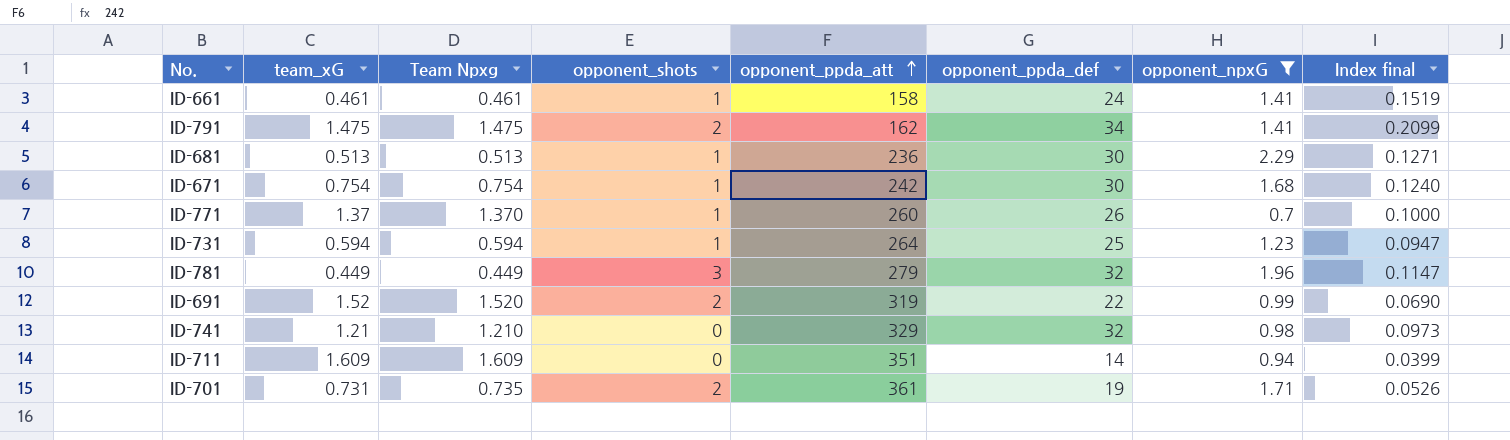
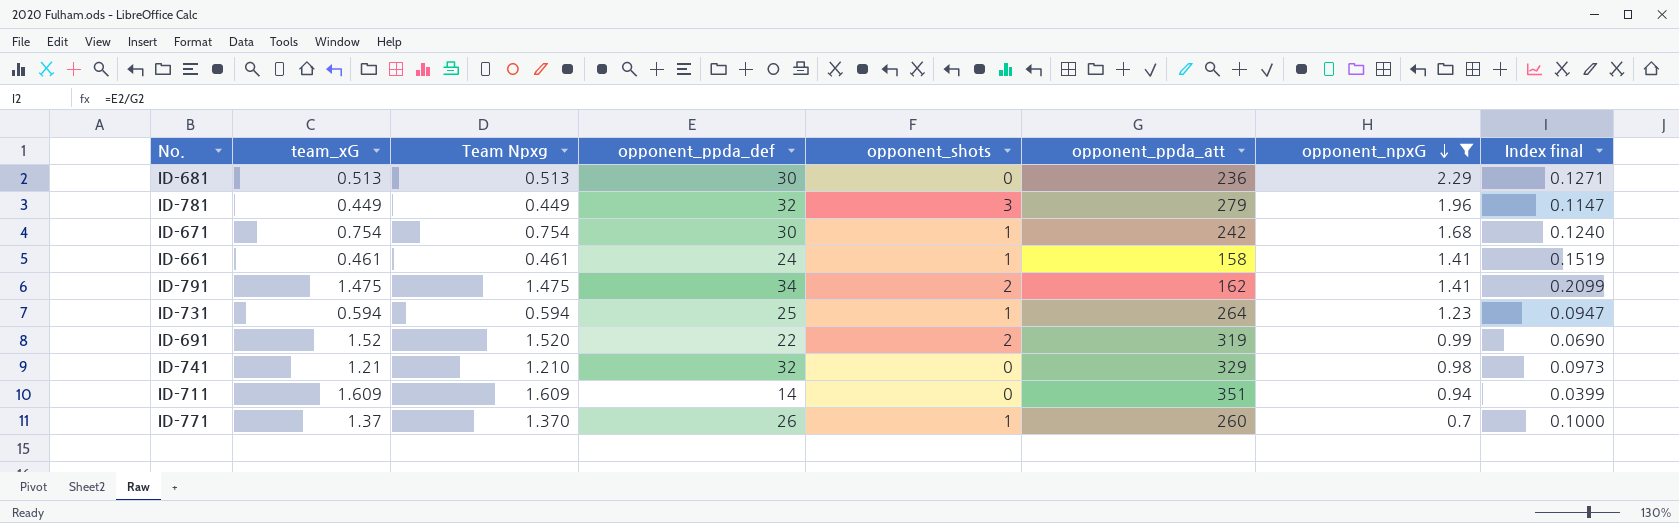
row order: opponent_ppda_att ascending -> opponent_npxG descending
column opponent_ppda_def | position: 6 -> 4
row ID-701: 0.731 | 0.735 | 2 | 361 | 19 | 1.71 | 0.0526 -> none
ID-681 | opponent_shots: 1 -> 0

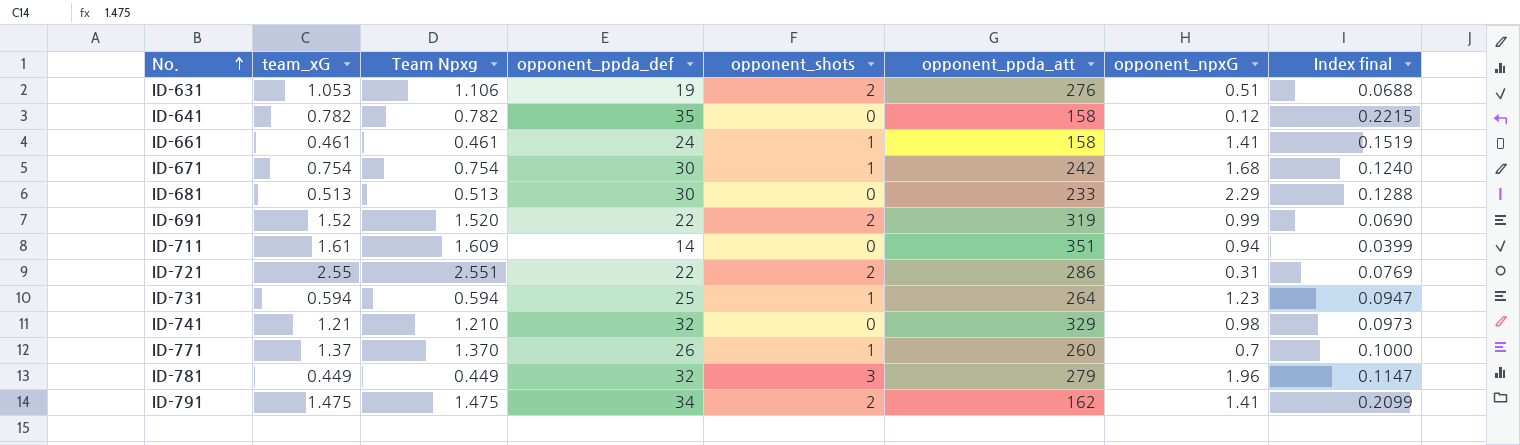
filter: opponent_npxG >= 0.7 -> none
row order: opponent_npxG descending -> No. ascending
ID-681 | opponent_ppda_att: 236 -> 233
ID-681 | Index final: 0.1271 -> 0.1288
ID-711 | team_xG: 1.609 -> 1.61

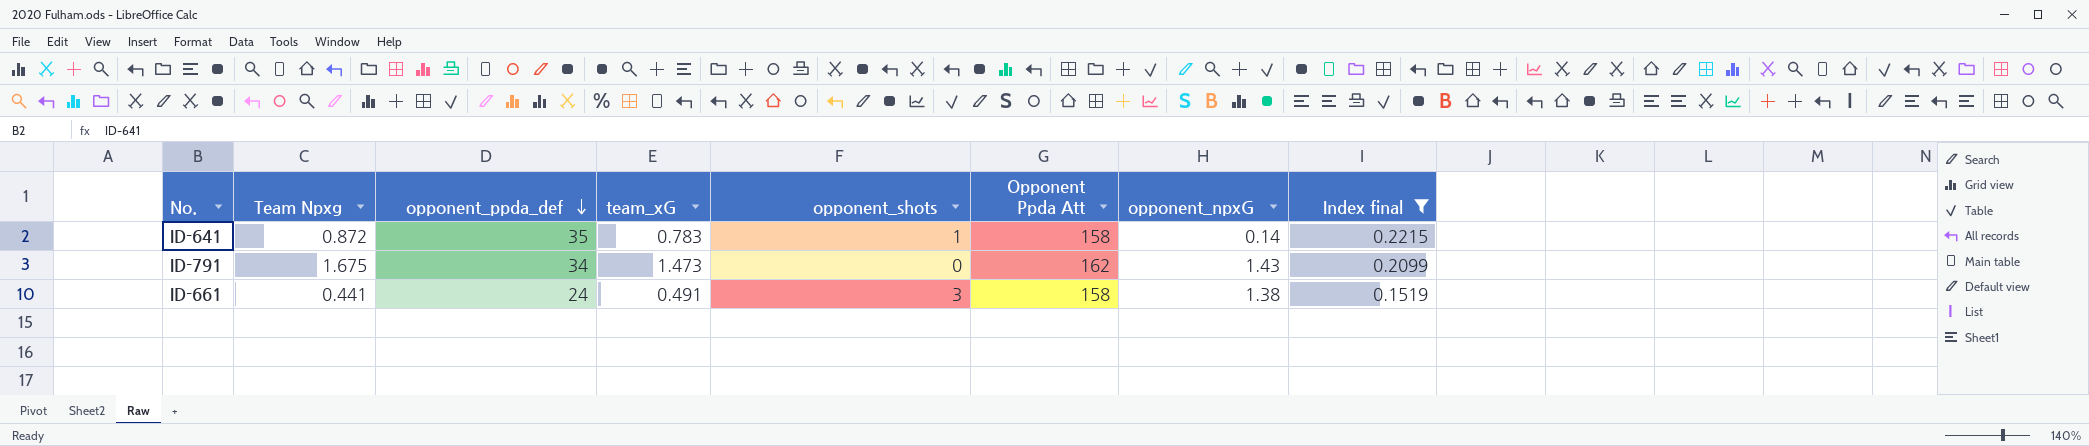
filter: none -> Index final >= 0.1519
row order: No. ascending -> opponent_ppda_def descending
column team_xG | position: 2 -> 4
column name: opponent_ppda_att -> Opponent Ppda Att
ID-641 | Team Npxg: 0.782 -> 0.872
ID-641 | team_xG: 0.782 -> 0.783
ID-641 | opponent_shots: 0 -> 1
ID-641 | opponent_npxG: 0.12 -> 0.14
ID-791 | Team Npxg: 1.475 -> 1.675
ID-791 | team_xG: 1.475 -> 1.473
ID-791 | opponent_shots: 2 -> 0
ID-791 | opponent_npxG: 1.41 -> 1.43
ID-661 | Team Npxg: 0.461 -> 0.441
ID-661 | team_xG: 0.461 -> 0.491
ID-661 | opponent_shots: 1 -> 3
ID-661 | opponent_npxG: 1.41 -> 1.38

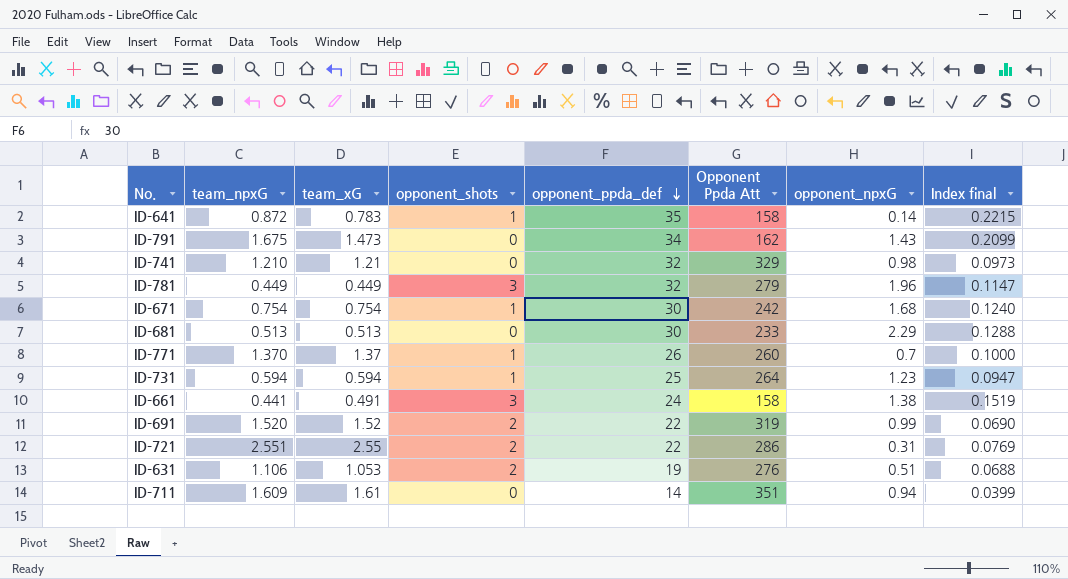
filter: Index final >= 0.1519 -> none
column name: Team Npxg -> team_npxG
column opponent_ppda_def | position: 3 -> 5

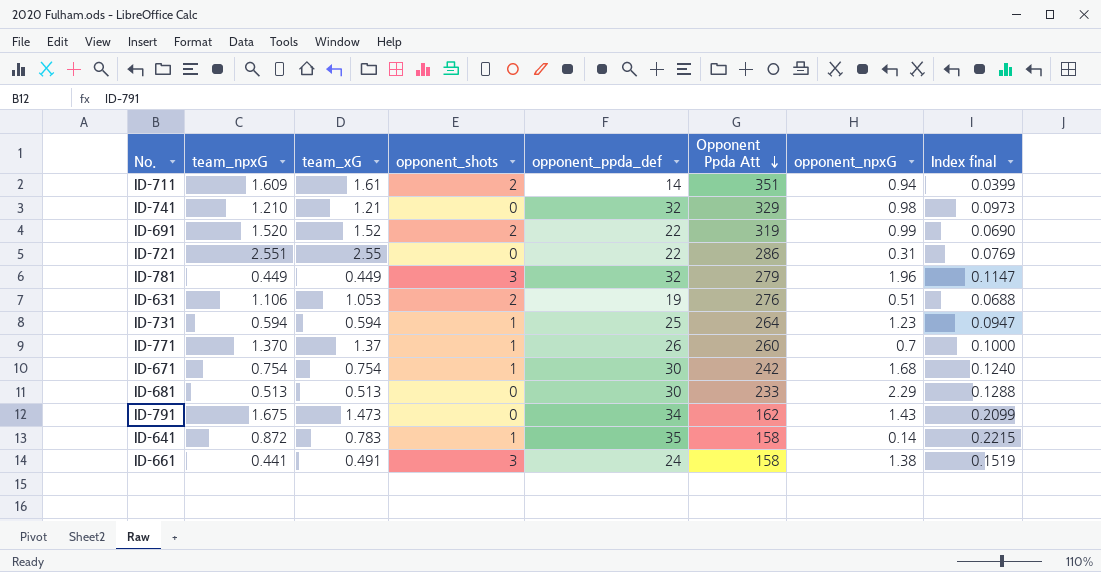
row order: opponent_ppda_def descending -> Opponent Ppda Att descending
ID-711 | opponent_shots: 0 -> 2
ID-721 | opponent_shots: 2 -> 0

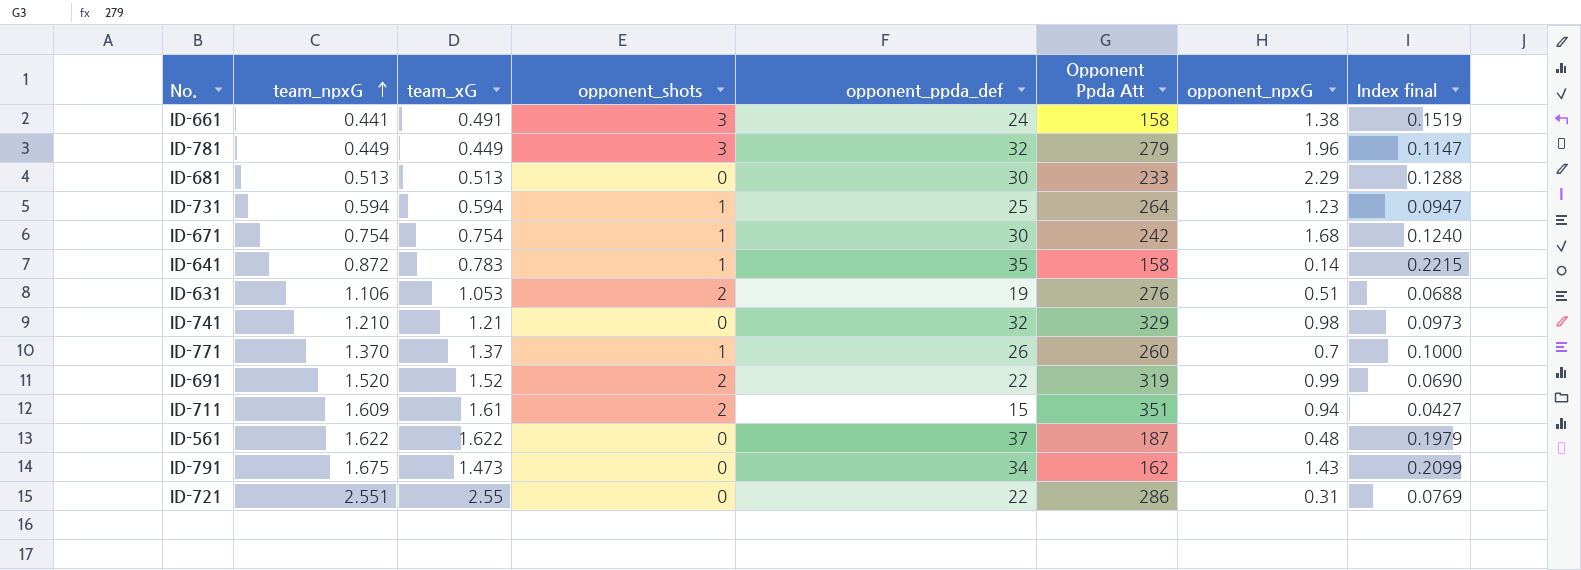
row order: Opponent Ppda Att descending -> team_npxG ascending
ID-711 | opponent_ppda_def: 14 -> 15
ID-711 | Index final: 0.0399 -> 0.0427
row ID-561: none -> 1.622 | 1.622 | 0 | 37 | 187 | 0.48 | 0.1979

